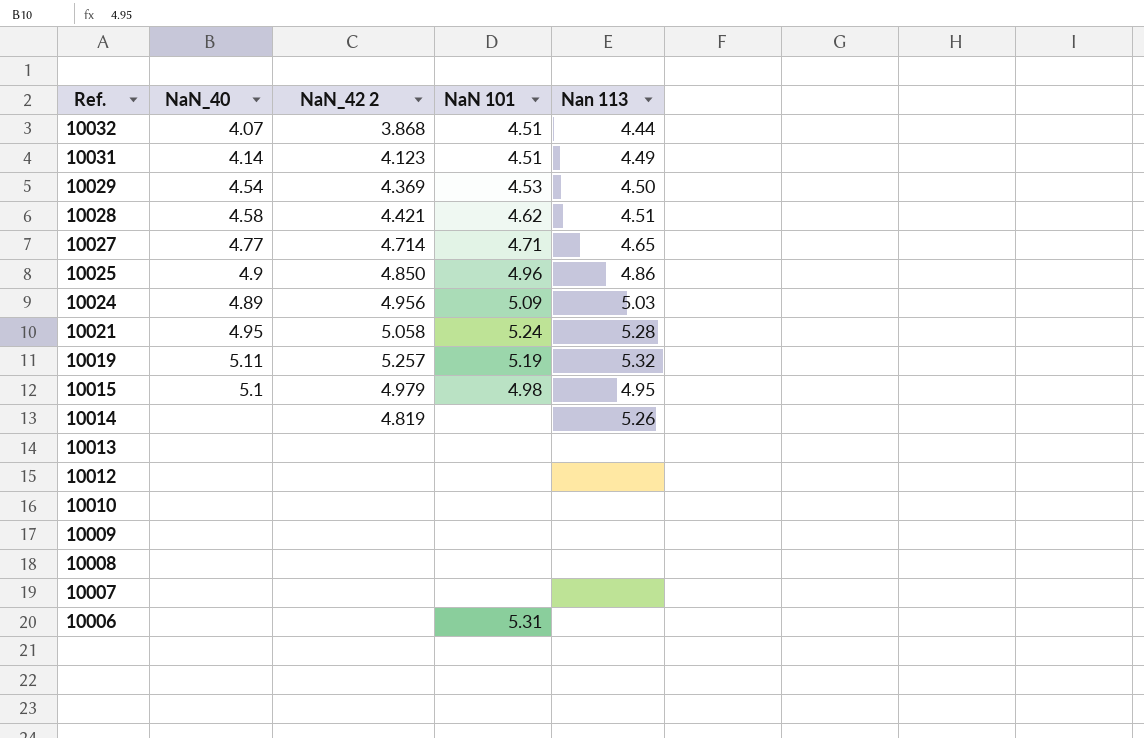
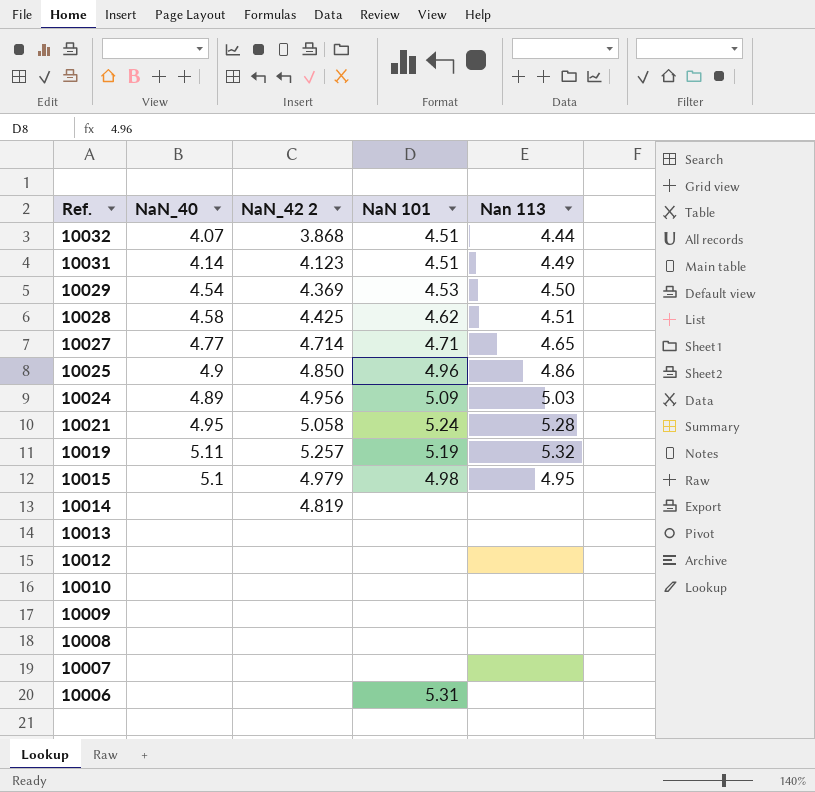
10028 | NaN_42 2: 4.421 -> 4.425
10014 | Nan 113: 5.26 -> none

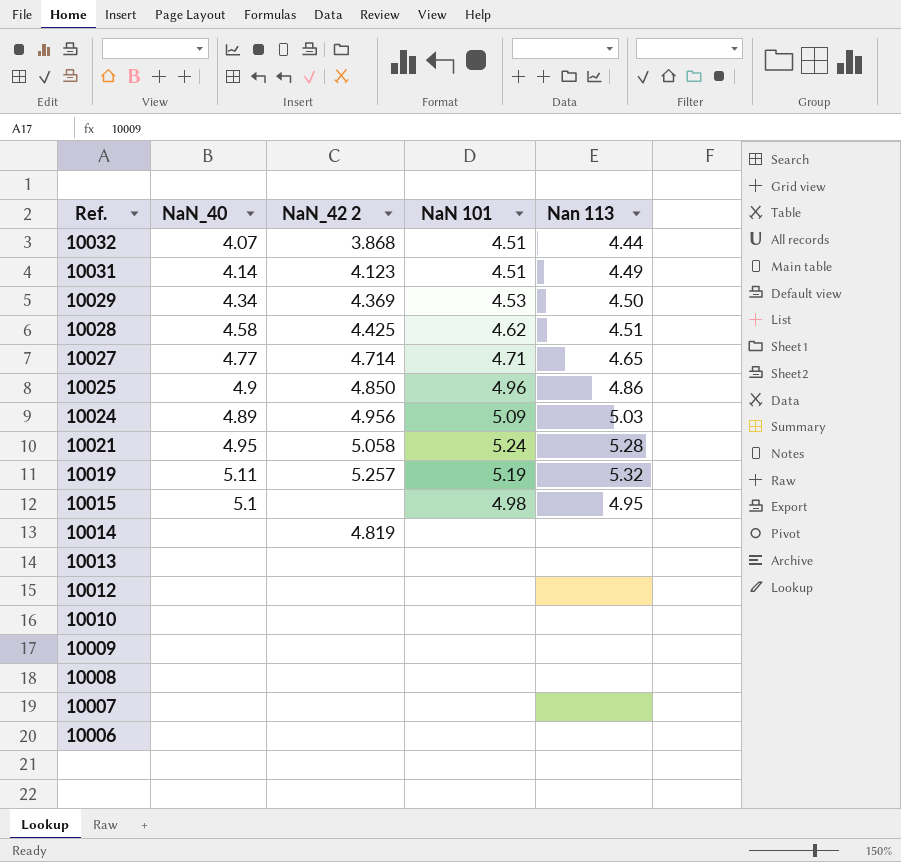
10029 | NaN_40: 4.54 -> 4.34
10015 | NaN_42 2: 4.979 -> none
10006 | NaN 101: 5.31 -> none

